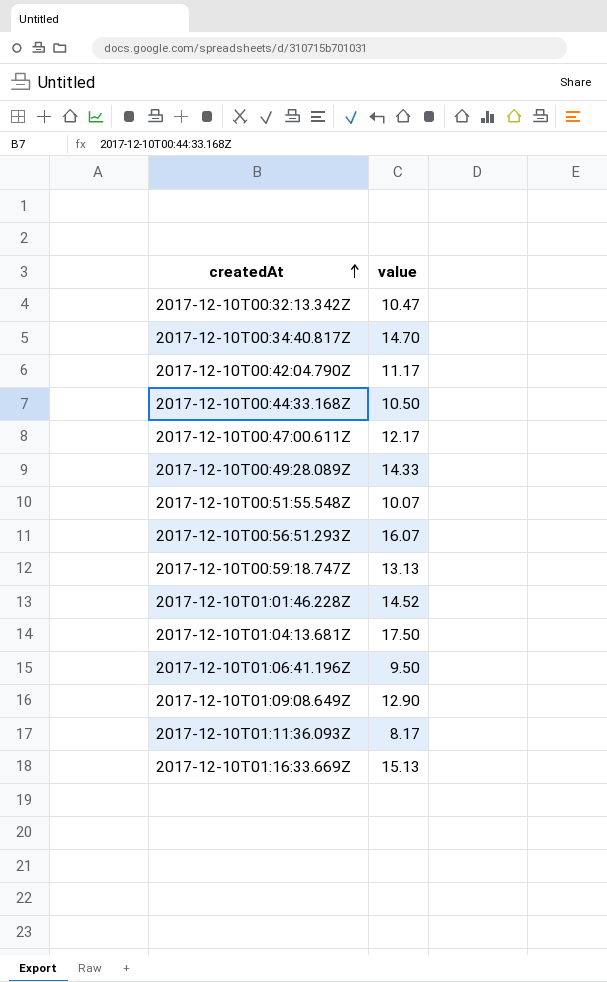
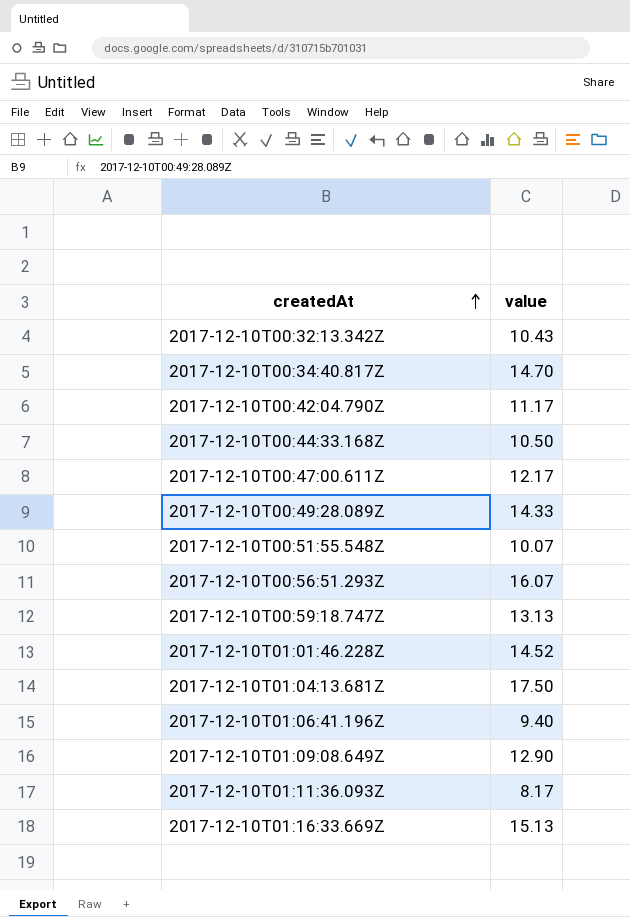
2017-12-10T00:32:13.342Z | value: 10.47 -> 10.43
2017-12-10T01:06:41.196Z | value: 9.50 -> 9.40

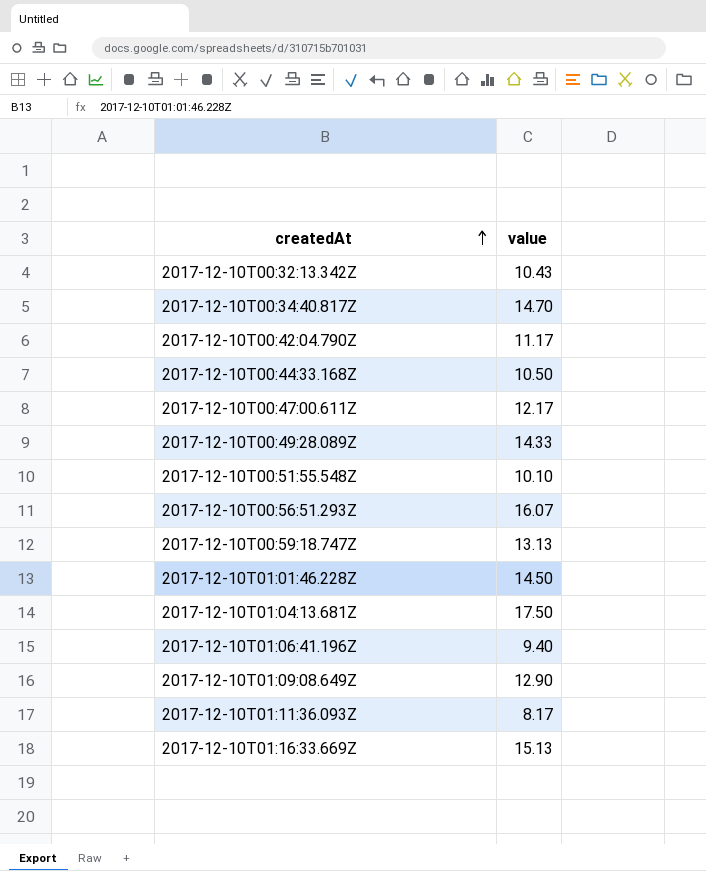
2017-12-10T00:51:55.548Z | value: 10.07 -> 10.10
2017-12-10T01:01:46.228Z | value: 14.52 -> 14.50

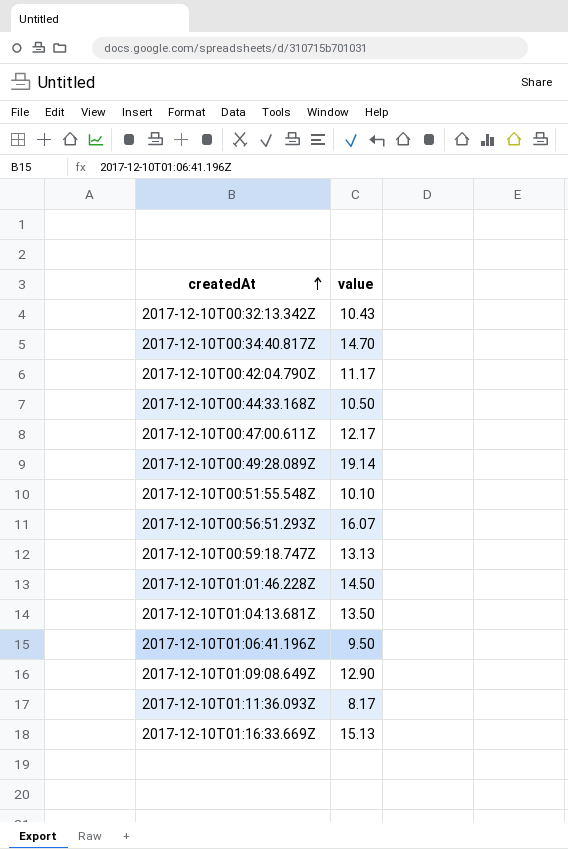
2017-12-10T00:49:28.089Z | value: 14.33 -> 19.14
2017-12-10T01:04:13.681Z | value: 17.50 -> 13.50
2017-12-10T01:06:41.196Z | value: 9.40 -> 9.50

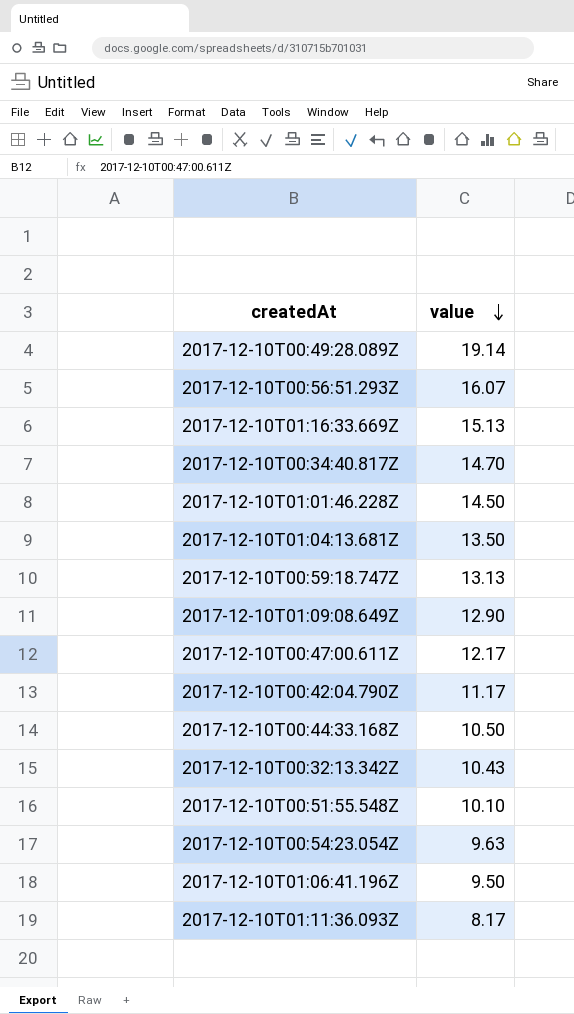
row order: createdAt ascending -> value descending
row 2017-12-10T00:54:23.054Z: none -> 9.63

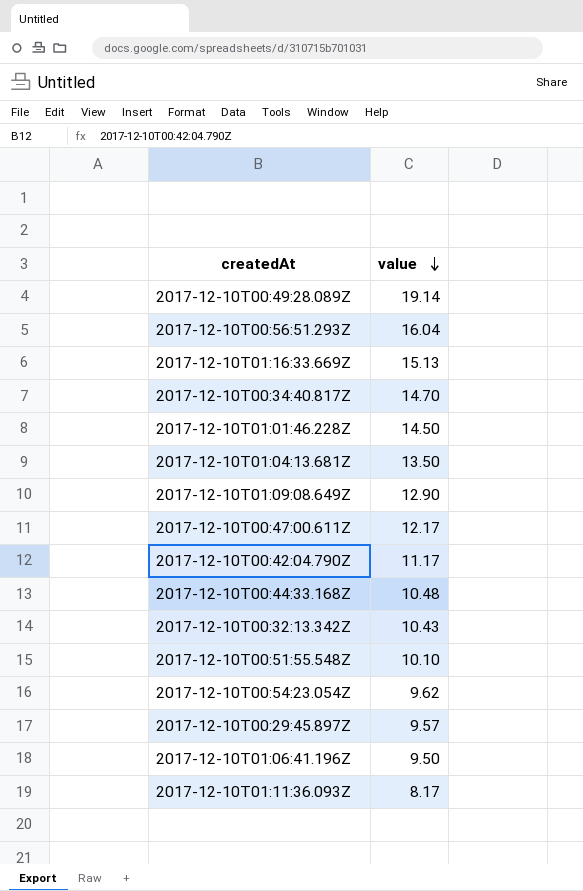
row 2017-12-10T00:59:18.747Z: 13.13 -> none
2017-12-10T00:56:51.293Z | value: 16.07 -> 16.04
2017-12-10T00:44:33.168Z | value: 10.50 -> 10.48
2017-12-10T00:54:23.054Z | value: 9.63 -> 9.62
row 2017-12-10T00:29:45.897Z: none -> 9.57

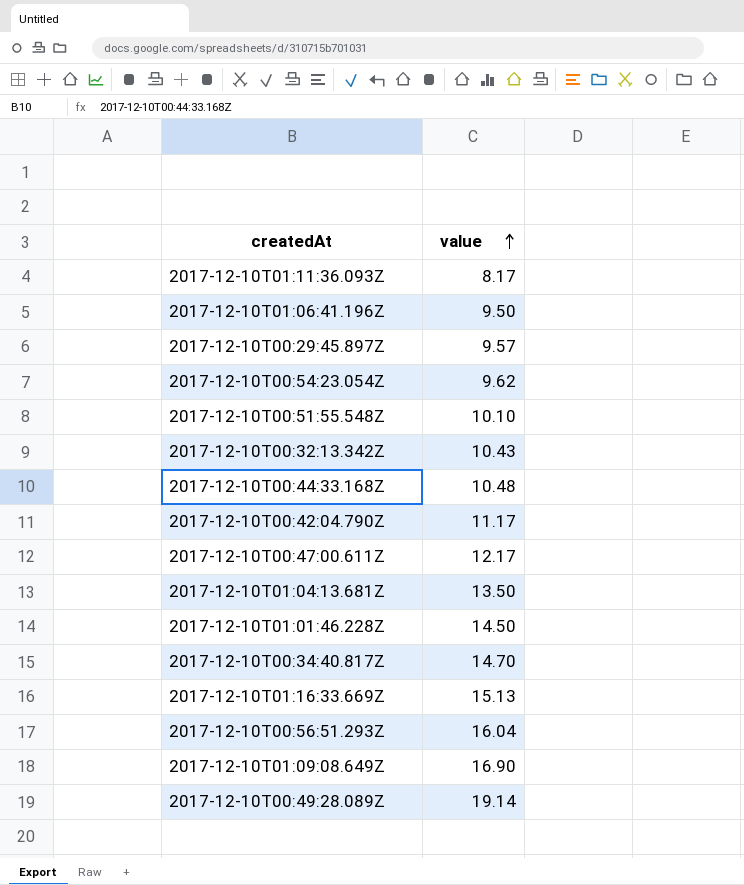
row order: value descending -> value ascending
2017-12-10T01:09:08.649Z | value: 12.90 -> 16.90

